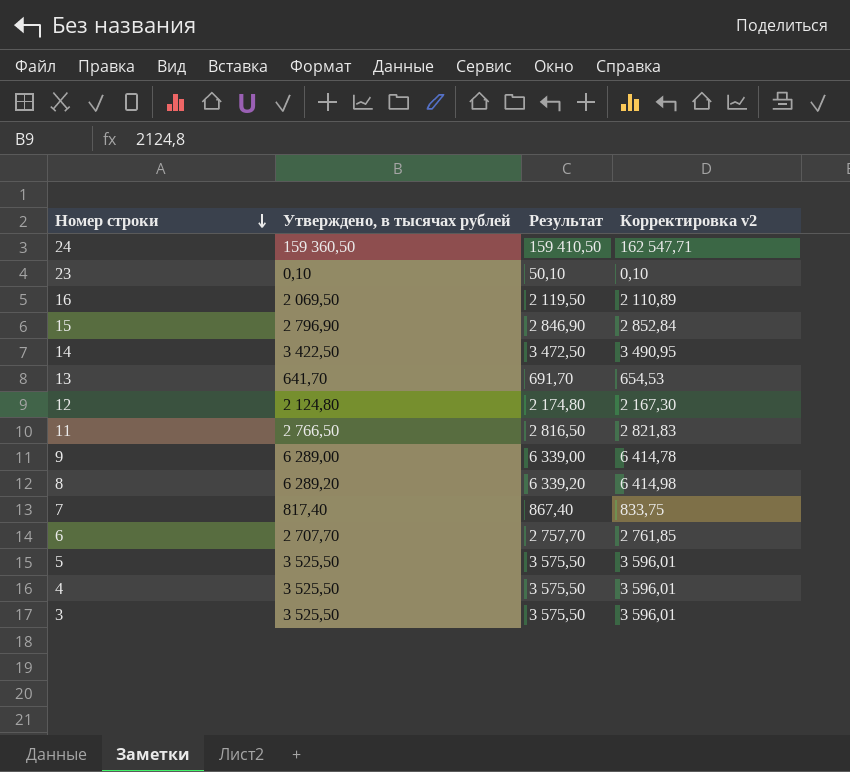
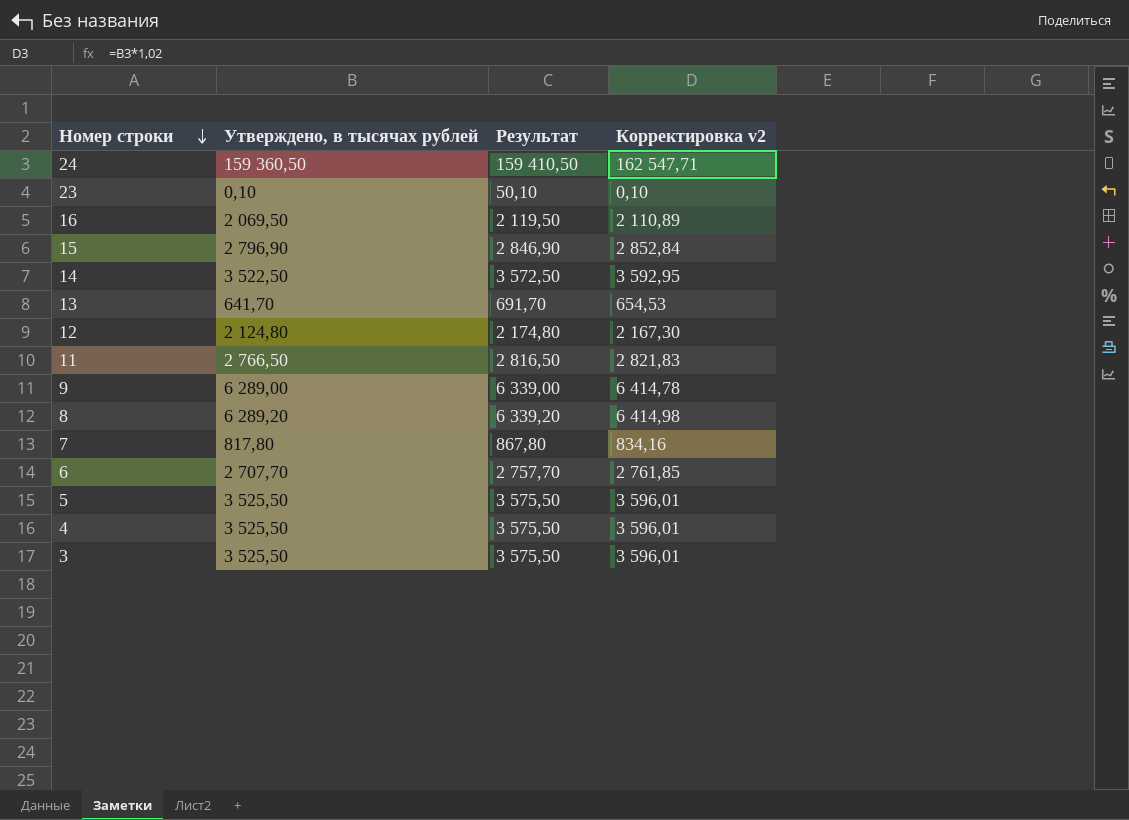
14 | Утверждено, в тысячах рублей: 3 422,50 -> 3 522,50
14 | Результат: 3 472,50 -> 3 572,50
14 | Корректировка v2: 3 490,95 -> 3 592,95
7 | Утверждено, в тысячах рублей: 817,40 -> 817,80
7 | Результат: 867,40 -> 867,80
7 | Корректировка v2: 833,75 -> 834,16

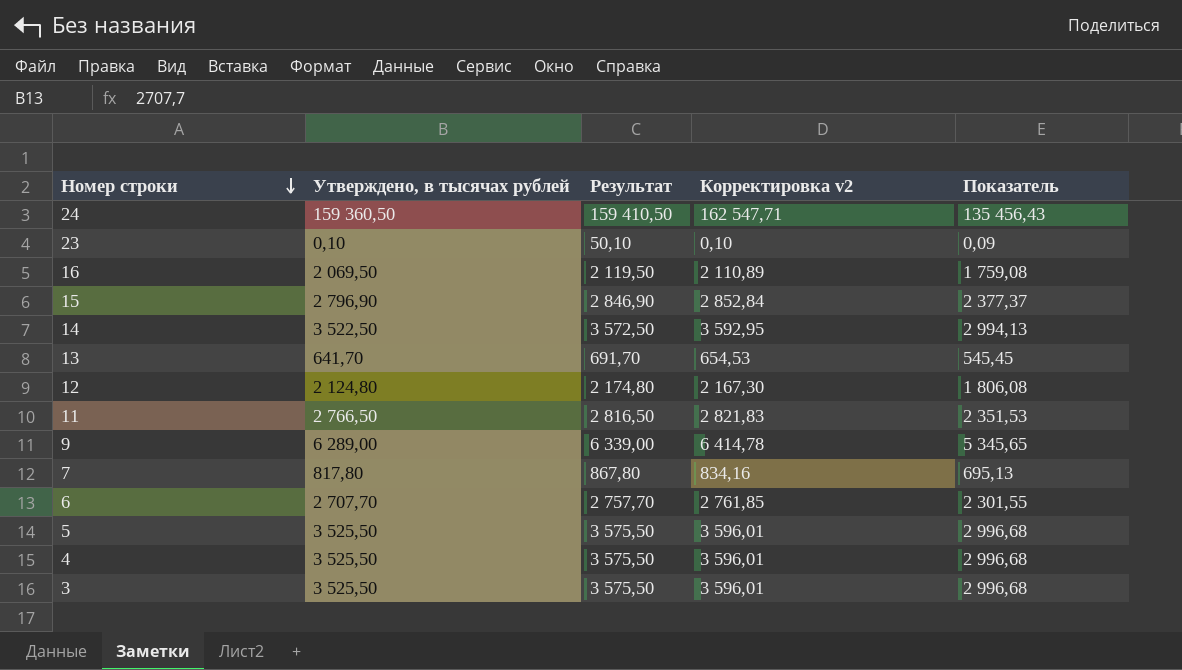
column Показатель | formula: none -> [Утверждено, в тысячах рублей] * 0,85
row 8: 6 289,20 | 6 339,20 | 6 414,98 -> none

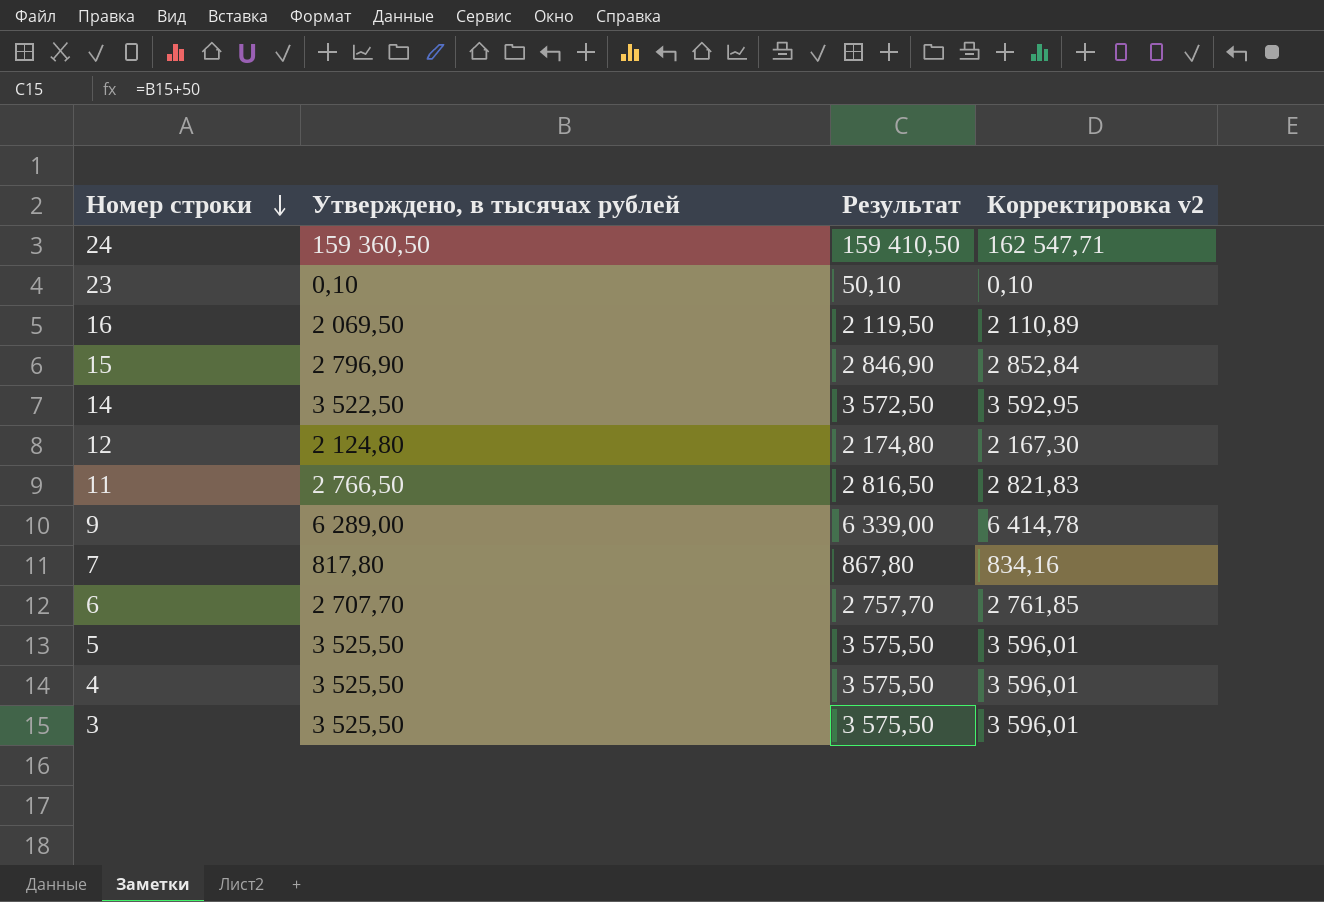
column Показатель | formula: [Утверждено, в тысячах рублей] * 0,85 -> none
row 13: 641,70 | 691,70 | 654,53 | 545,45 -> none

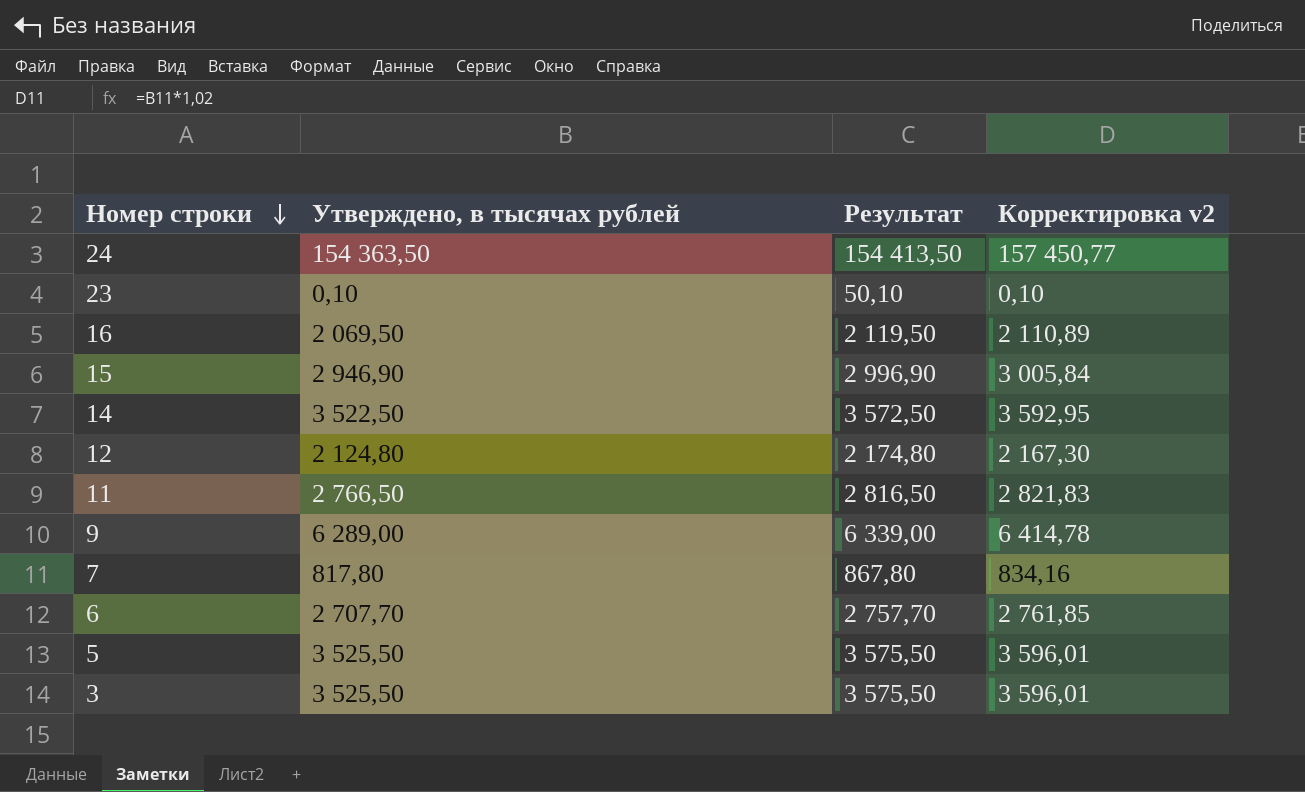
row 4: 3 525,50 | 3 575,50 | 3 596,01 -> none
24 | Утверждено, в тысячах рублей: 159 360,50 -> 154 363,50
24 | Результат: 159 410,50 -> 154 413,50
24 | Корректировка v2: 162 547,71 -> 157 450,77
15 | Утверждено, в тысячах рублей: 2 796,90 -> 2 946,90
15 | Результат: 2 846,90 -> 2 996,90
15 | Корректировка v2: 2 852,84 -> 3 005,84

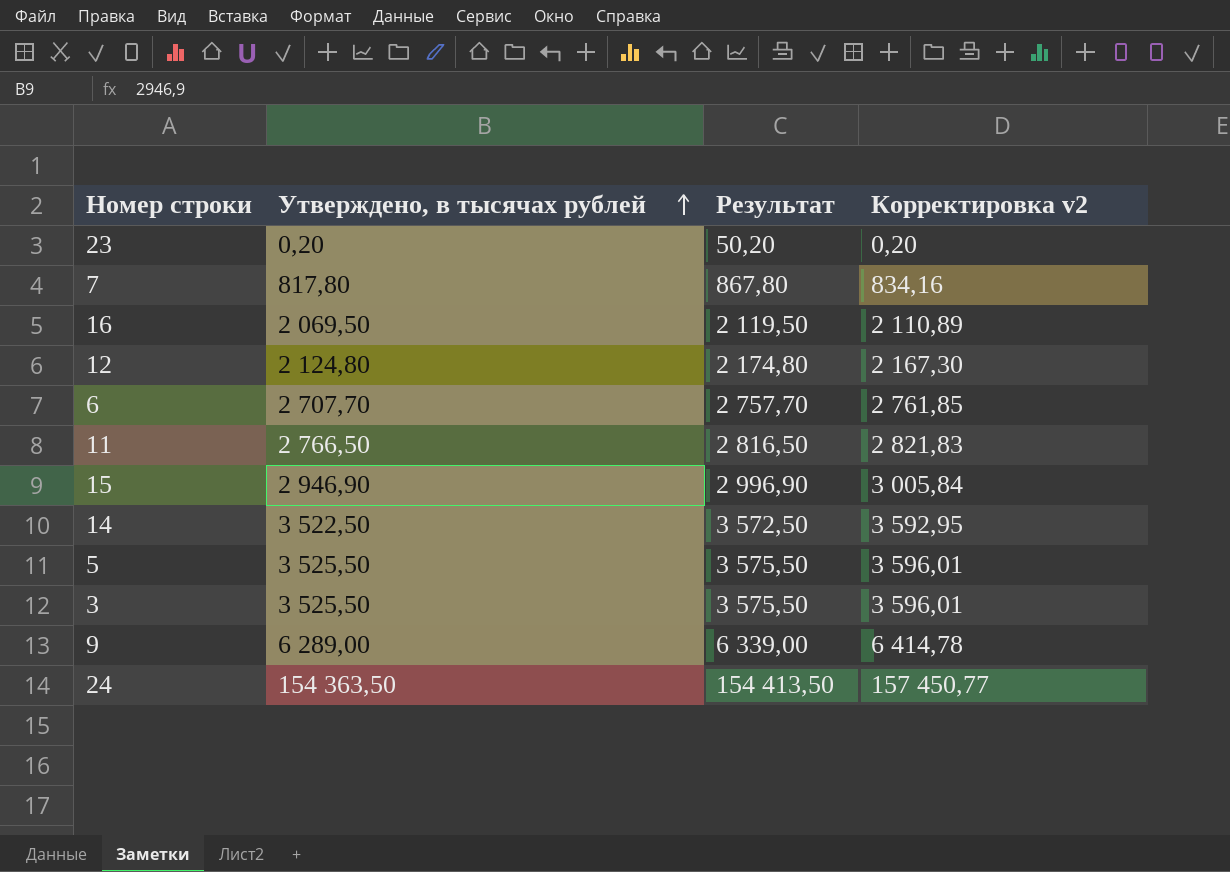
row order: Номер строки descending -> Утверждено, в тысячах рублей ascending
23 | Утверждено, в тысячах рублей: 0,10 -> 0,20
23 | Результат: 50,10 -> 50,20
23 | Корректировка v2: 0,10 -> 0,20

